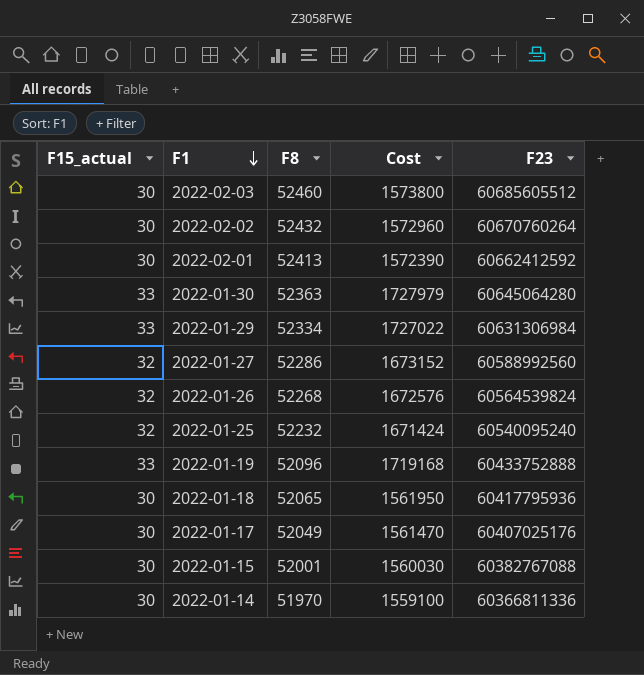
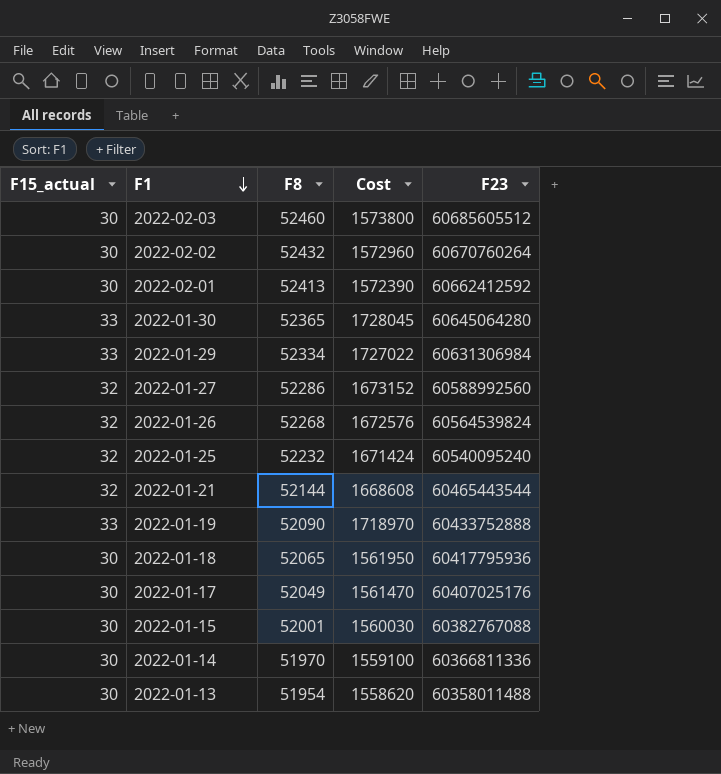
2022-01-30 | F8: 52363 -> 52365
2022-01-30 | Cost: 1727979 -> 1728045
row 2022-01-21: none -> 32 | 52144 | 1668608 | 60465443544
2022-01-19 | F8: 52096 -> 52090
2022-01-19 | Cost: 1719168 -> 1718970
row 2022-01-13: none -> 30 | 51954 | 1558620 | 60358011488

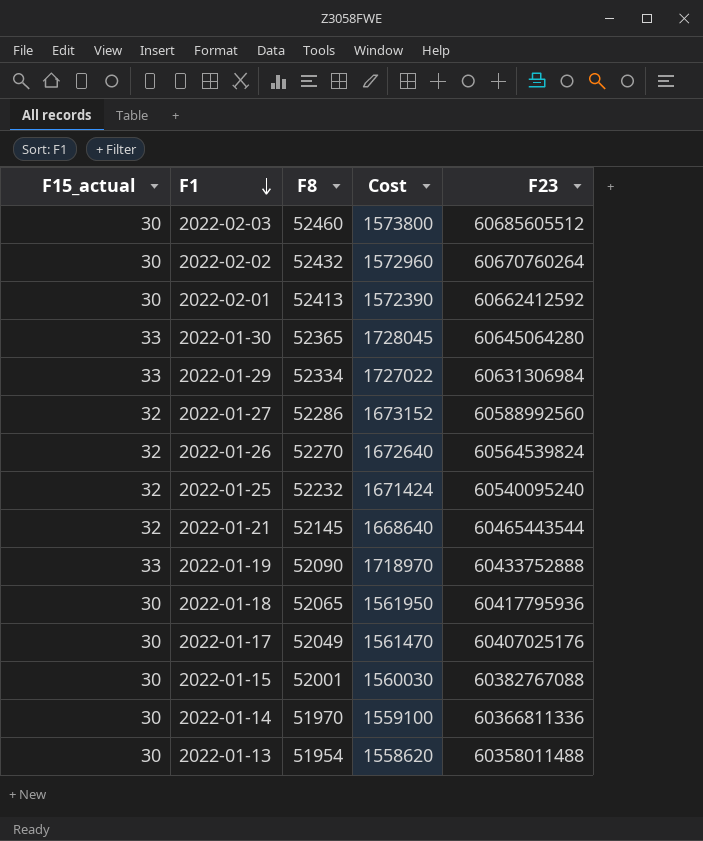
2022-01-26 | F8: 52268 -> 52270
2022-01-26 | Cost: 1672576 -> 1672640
2022-01-21 | F8: 52144 -> 52145
2022-01-21 | Cost: 1668608 -> 1668640

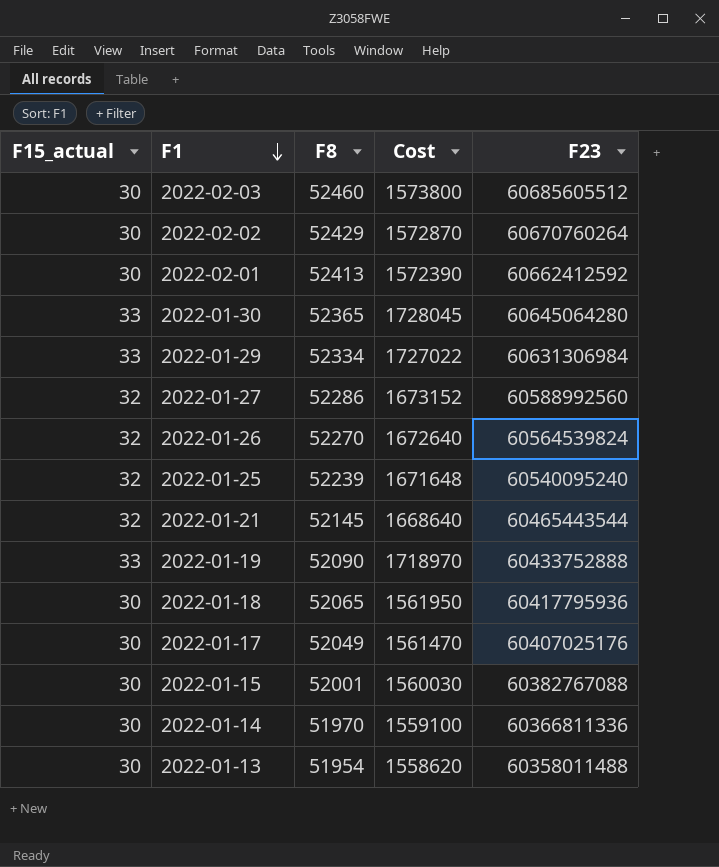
2022-02-02 | F8: 52432 -> 52429
2022-02-02 | Cost: 1572960 -> 1572870
2022-01-25 | F8: 52232 -> 52239
2022-01-25 | Cost: 1671424 -> 1671648

